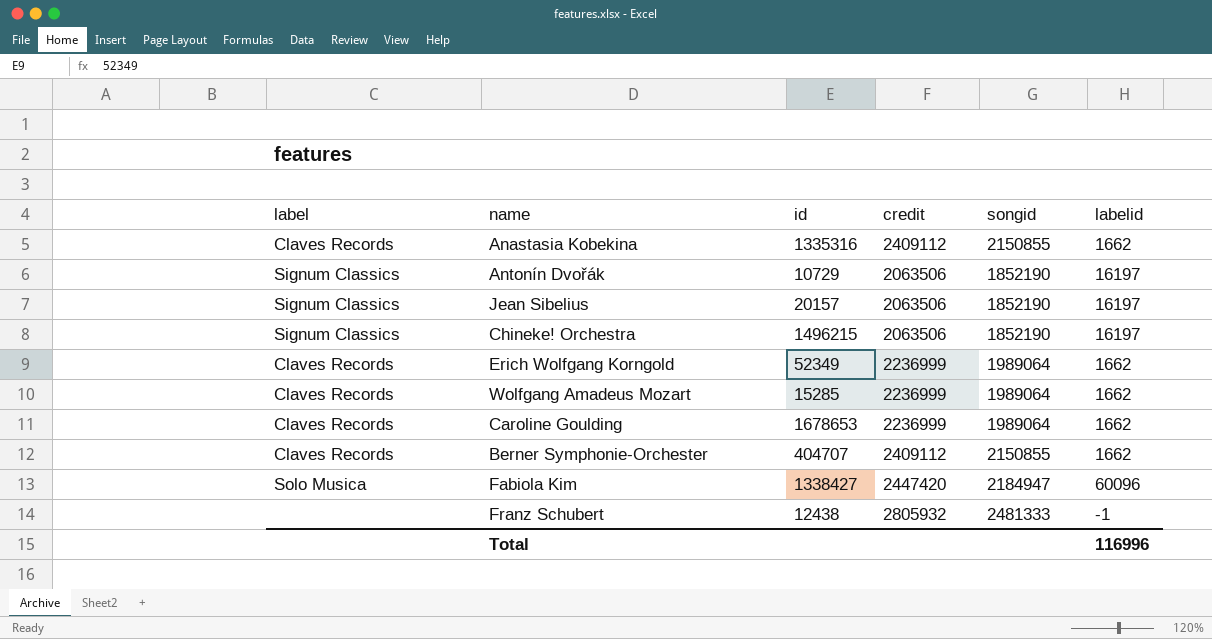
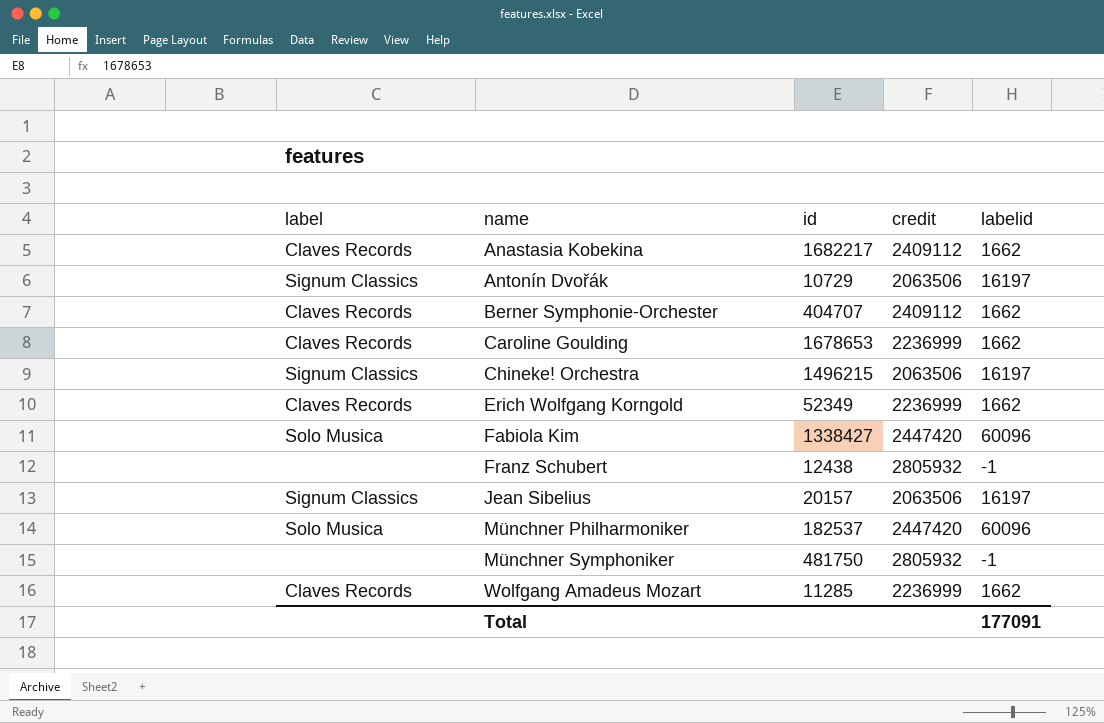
row order: none -> name ascending
column songid | position: 5 -> none
Anastasia Kobekina | id: 1335316 -> 1682217
row Münchner Philharmoniker: none -> Solo Musica | 182537 | 2447420 | 60096
row Münchner Symphoniker: none -> none | 481750 | 2805932 | -1
Wolfgang Amadeus Mozart | id: 15285 -> 11285
Total | labelid: 116996 -> 177091

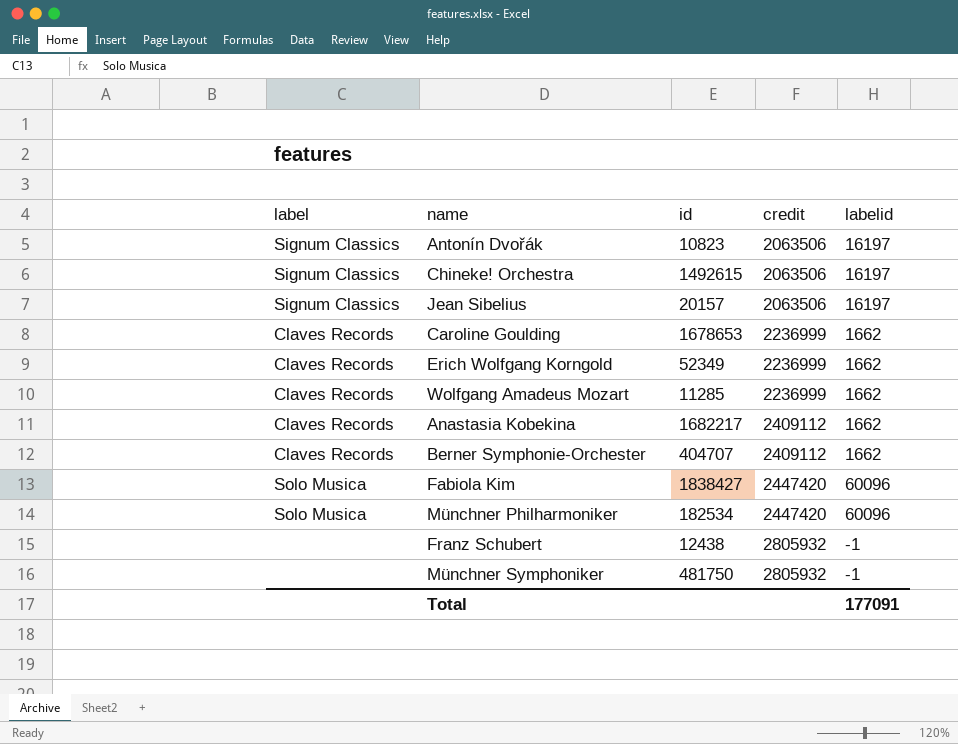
row order: name ascending -> credit ascending
Antonín Dvořák | id: 10729 -> 10823
Chineke! Orchestra | id: 1496215 -> 1492615
Fabiola Kim | id: 1338427 -> 1838427
Münchner Philharmoniker | id: 182537 -> 182534

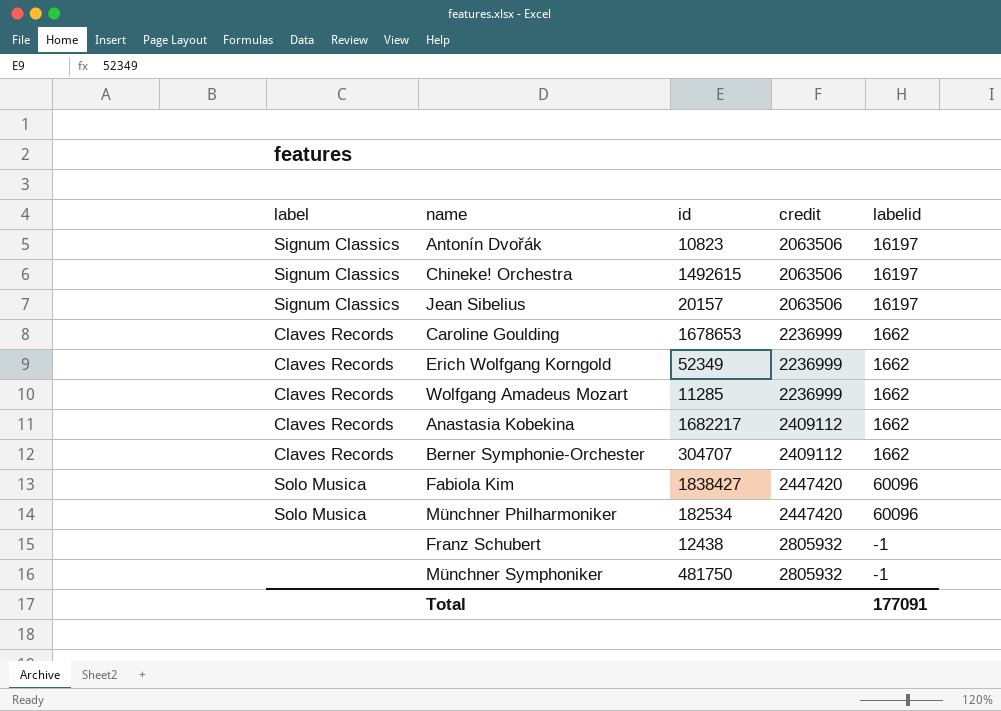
Berner Symphonie‐Orchester | id: 404707 -> 304707

